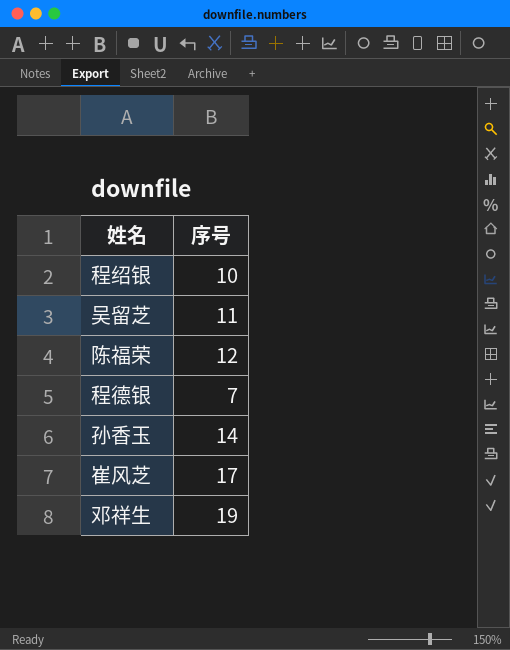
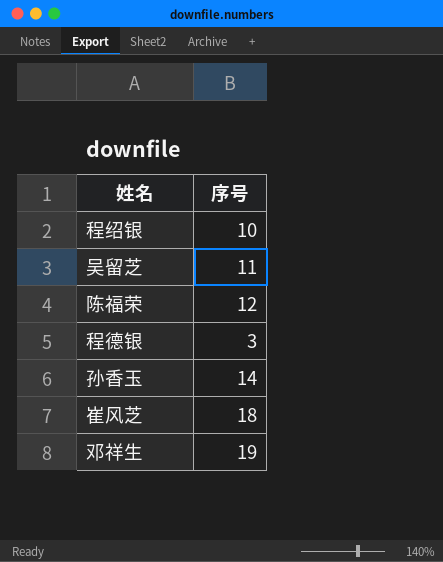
程德银 | 序号: 7 -> 3
崔风芝 | 序号: 17 -> 18

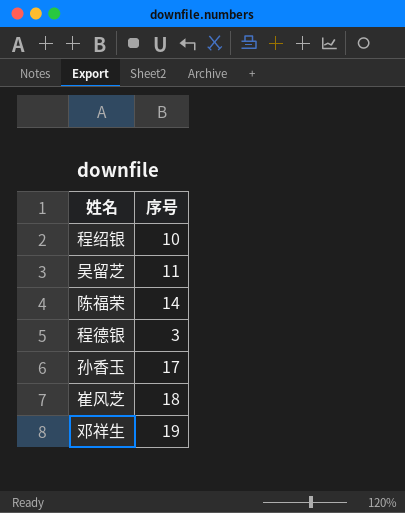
陈福荣 | 序号: 12 -> 14
孙香玉 | 序号: 14 -> 17

